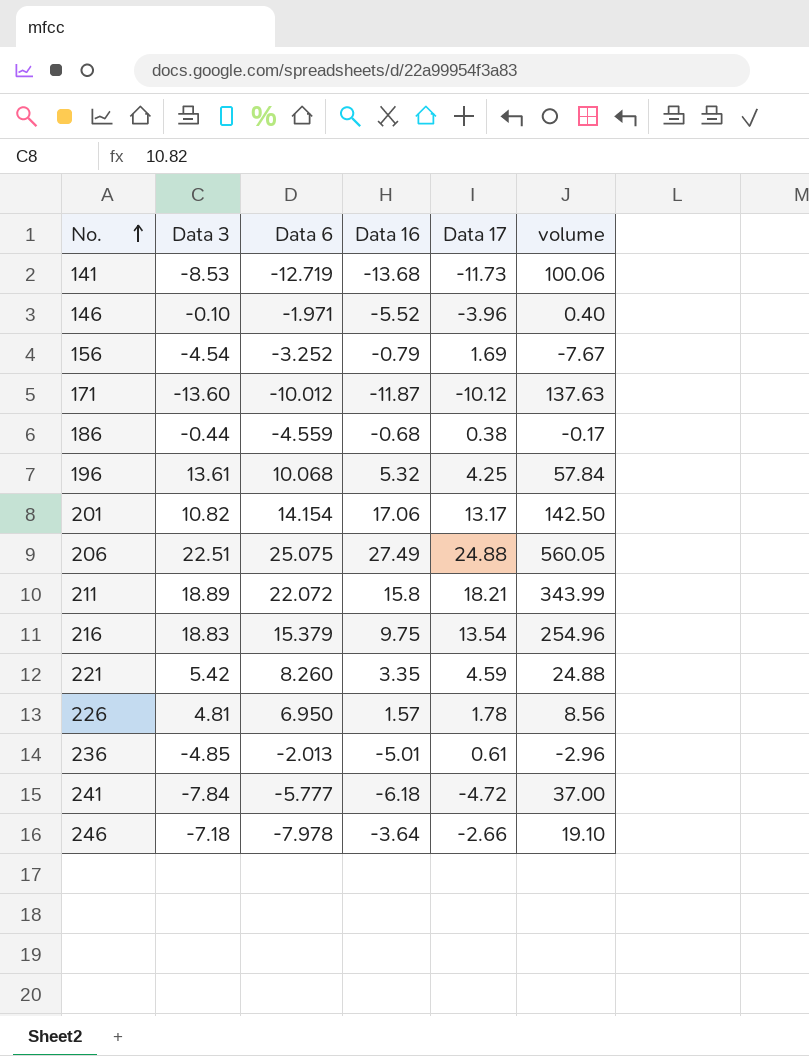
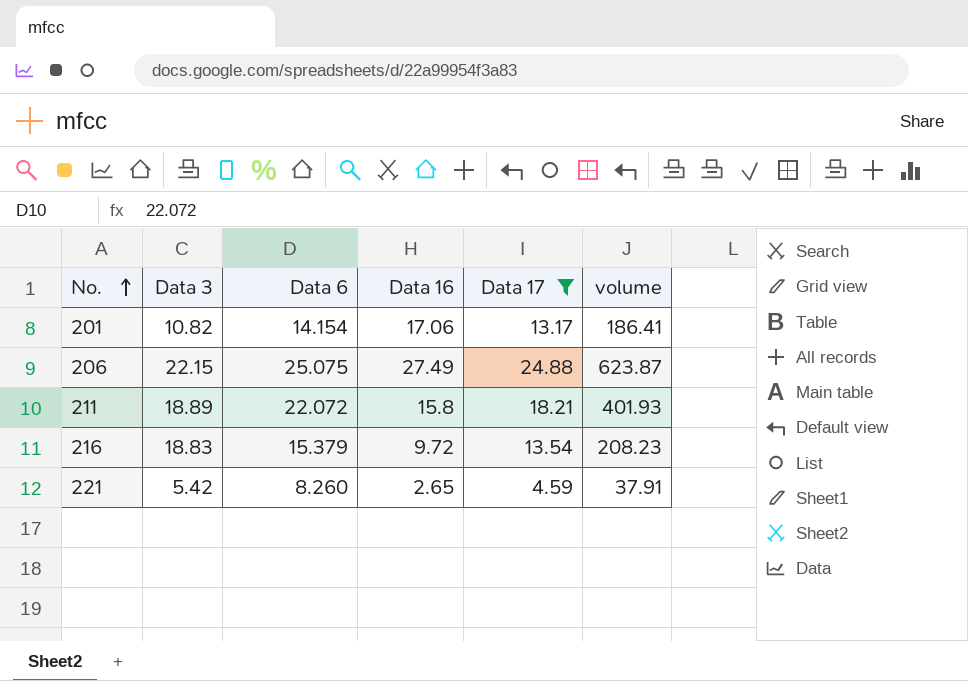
filter: none -> Data 17 >= 4.59
column volume | formula: [Data 3] * [Data 17] -> [Data 6] * [Data 17]
206 | Data 3: 22.51 -> 22.15
216 | Data 16: 9.75 -> 9.72
221 | Data 16: 3.35 -> 2.65

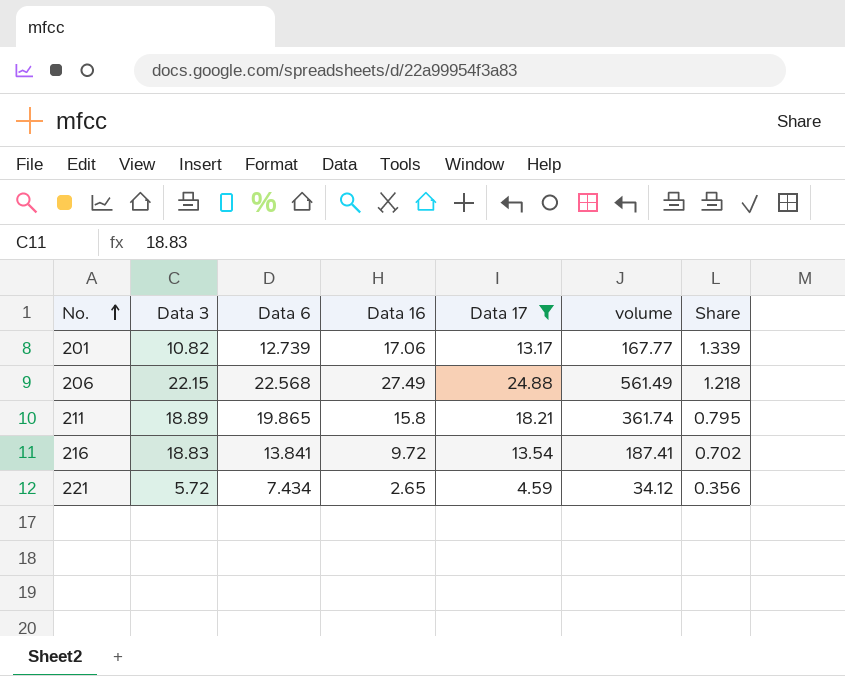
column Share | formula: none -> [Data 16] / [Data 6]
201 | Data 6: 14.154 -> 12.739
201 | volume: 186.41 -> 167.77
206 | Data 6: 25.075 -> 22.568
206 | volume: 623.87 -> 561.49
211 | Data 6: 22.072 -> 19.865
211 | volume: 401.93 -> 361.74
216 | Data 6: 15.379 -> 13.841
216 | volume: 208.23 -> 187.41
221 | Data 3: 5.42 -> 5.72
221 | Data 6: 8.260 -> 7.434
221 | volume: 37.91 -> 34.12

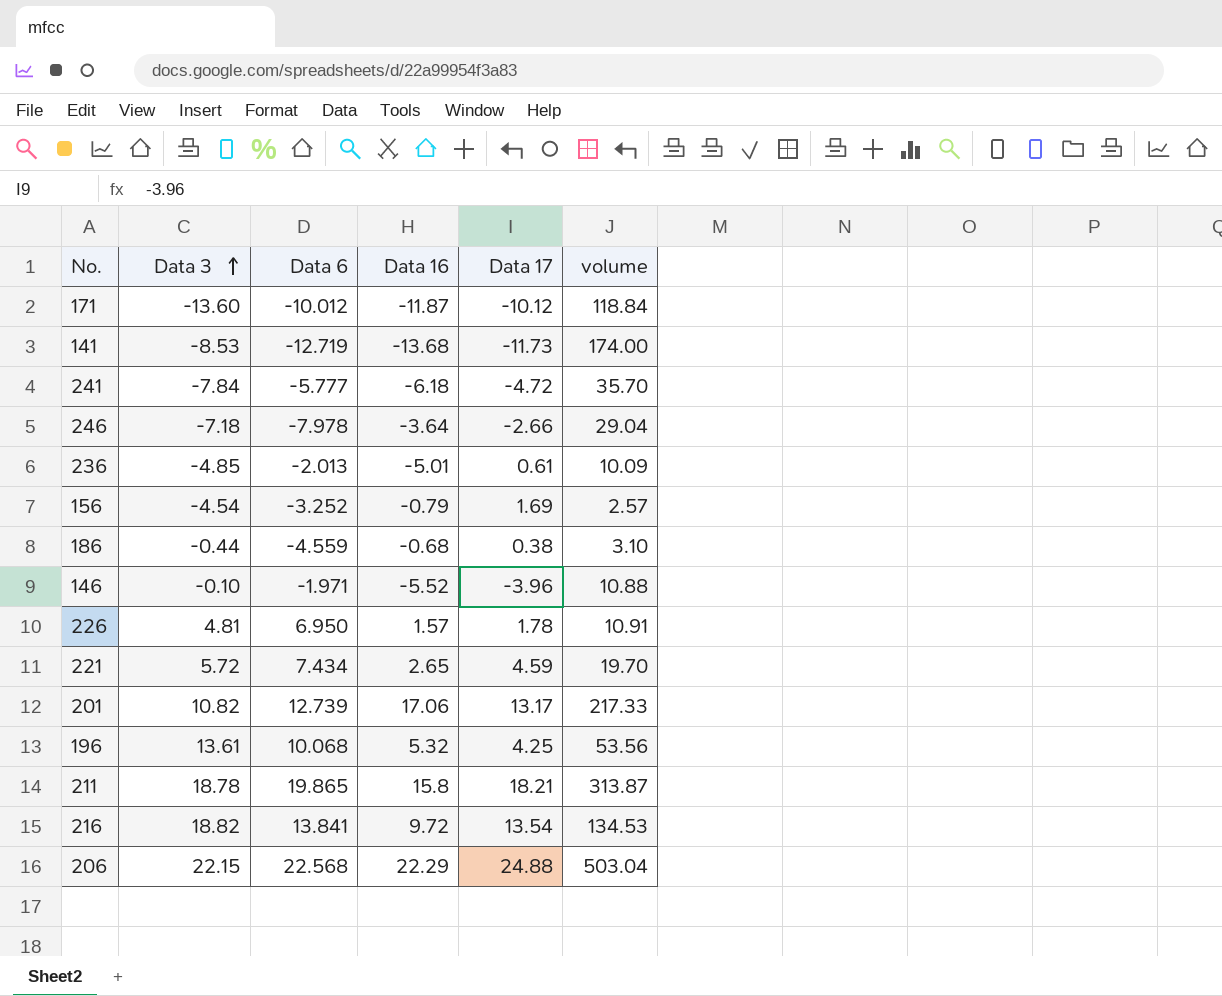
filter: Data 17 >= 4.59 -> none
row order: No. ascending -> Data 3 ascending
column Share | formula: [Data 16] / [Data 6] -> none
column volume | formula: [Data 6] * [Data 17] -> [Data 6] * [Data 16]
211 | Data 3: 18.89 -> 18.78
216 | Data 3: 18.83 -> 18.82
206 | Data 16: 27.49 -> 22.29

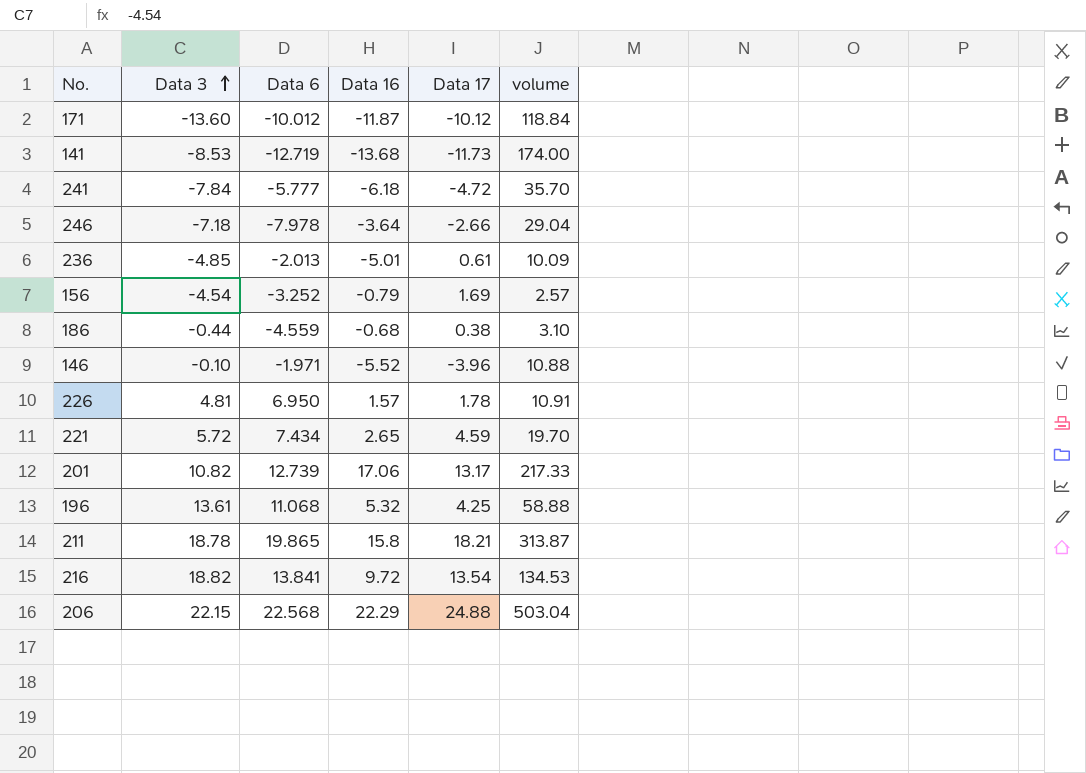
196 | Data 6: 10.068 -> 11.068
196 | volume: 53.56 -> 58.88

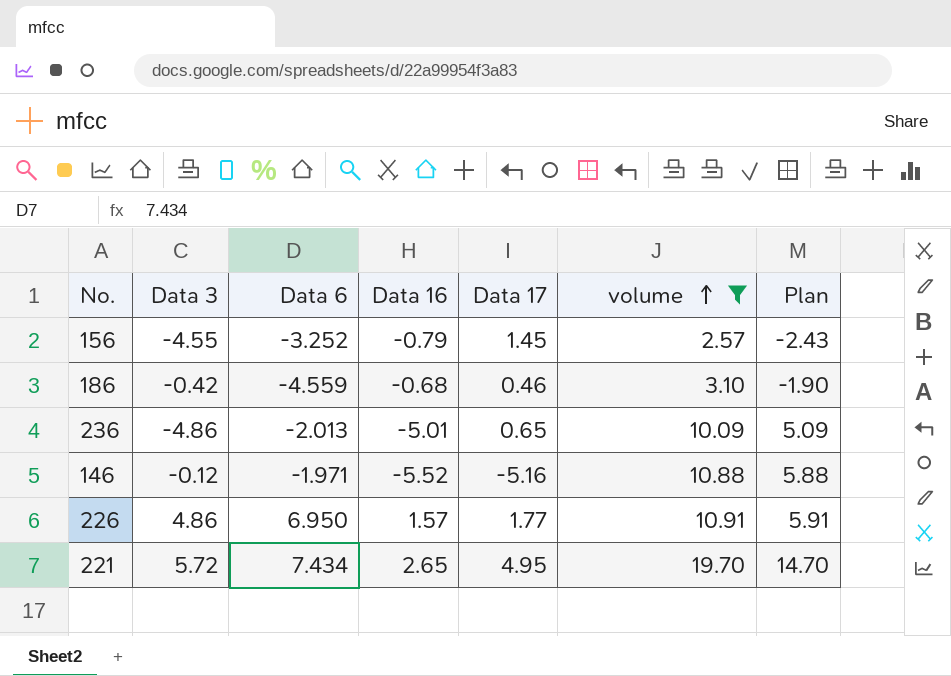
filter: none -> volume <= 19.70
row order: Data 3 ascending -> volume ascending
column Plan | formula: none -> [volume] - 5
156 | Data 3: -4.54 -> -4.55
156 | Data 17: 1.69 -> 1.45
186 | Data 3: -0.44 -> -0.42
186 | Data 17: 0.38 -> 0.46
236 | Data 3: -4.85 -> -4.86
236 | Data 17: 0.61 -> 0.65
146 | Data 3: -0.10 -> -0.12
146 | Data 17: -3.96 -> -5.16
226 | Data 3: 4.81 -> 4.86
226 | Data 17: 1.78 -> 1.77
221 | Data 17: 4.59 -> 4.95

